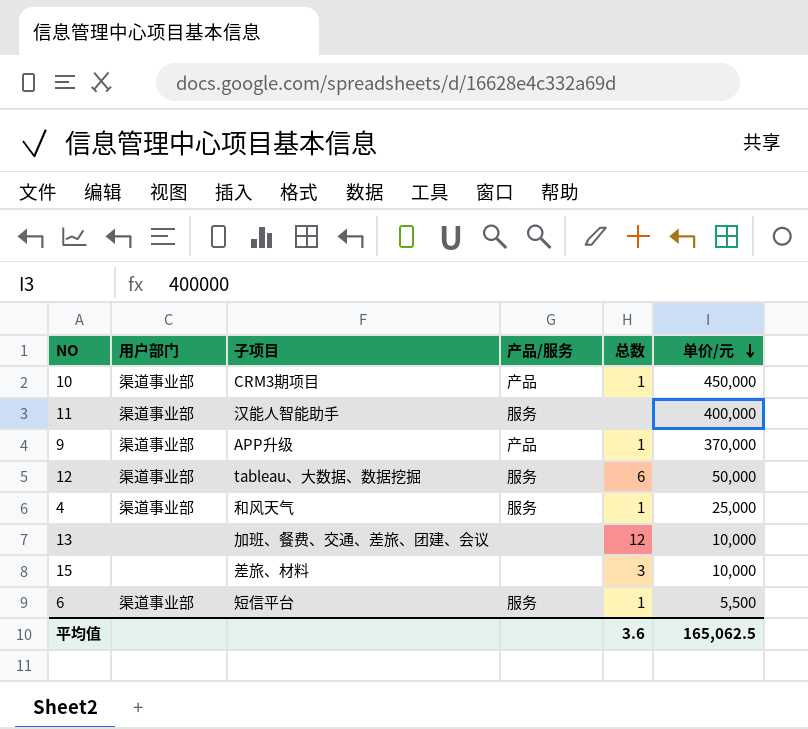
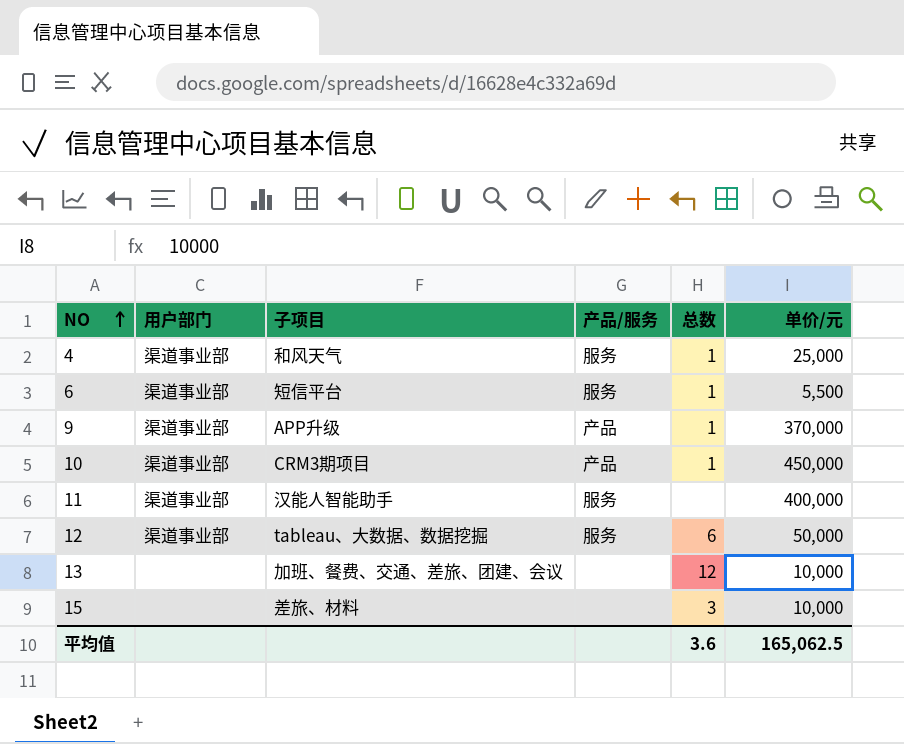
row order: 单价/元 descending -> NO ascending

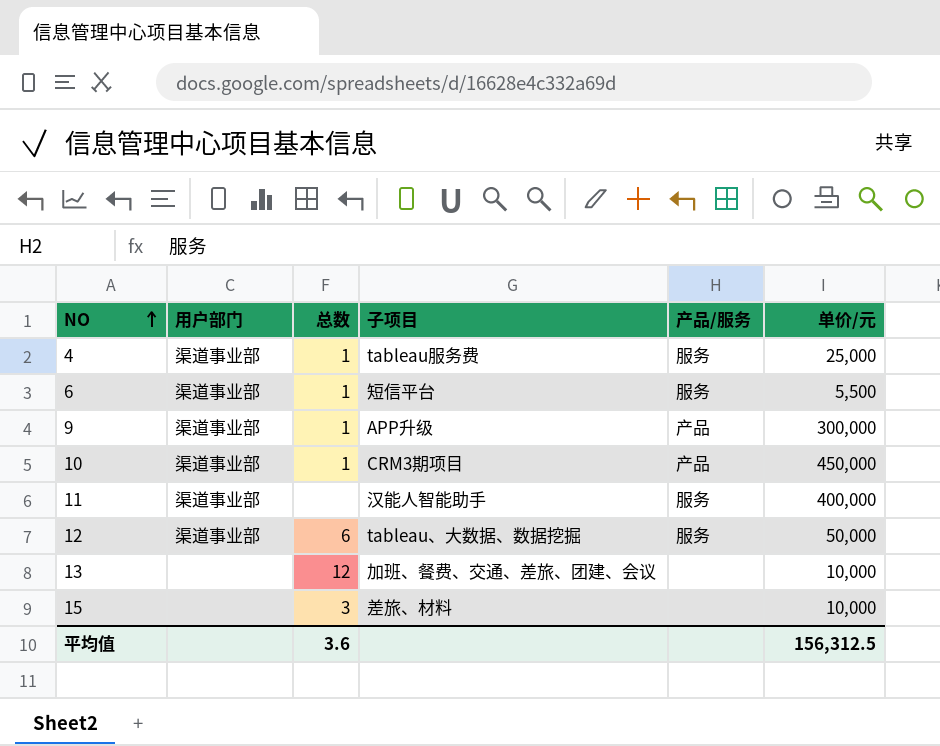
column 总数 | position: 5 -> 3
4 | 子项目: 和风天气 -> tableau服务费
9 | 单价/元: 370,000 -> 300,000
平均值 | 单价/元: 165,062.5 -> 156,312.5

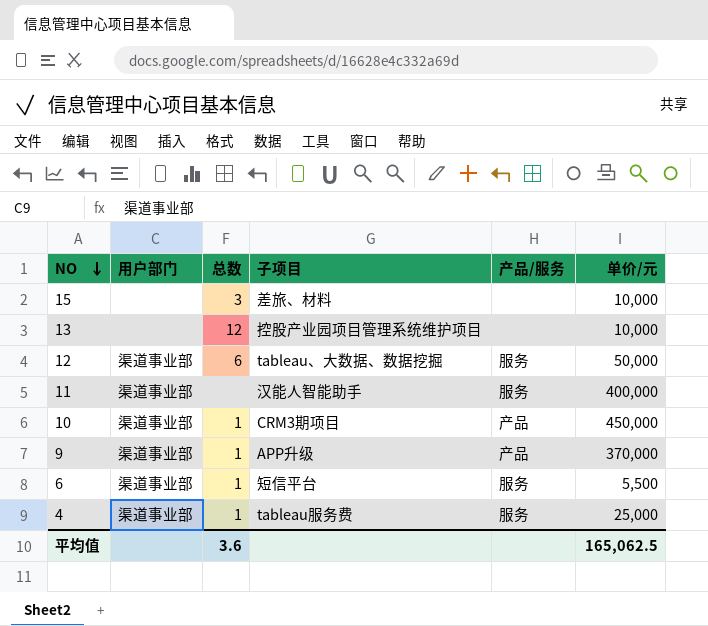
row order: NO ascending -> NO descending
13 | 子项目: 加班、餐费、交通、差旅、团建、会议 -> 控股产业园项目管理系统维护项目
9 | 单价/元: 300,000 -> 370,000
平均值 | 单价/元: 156,312.5 -> 165,062.5

